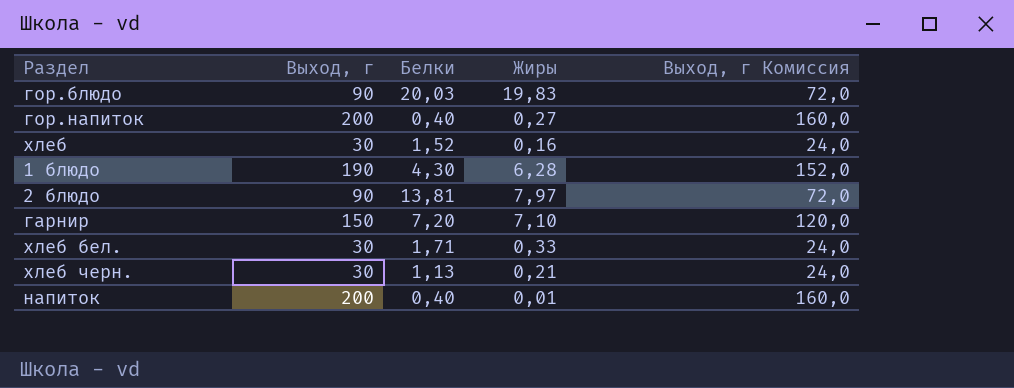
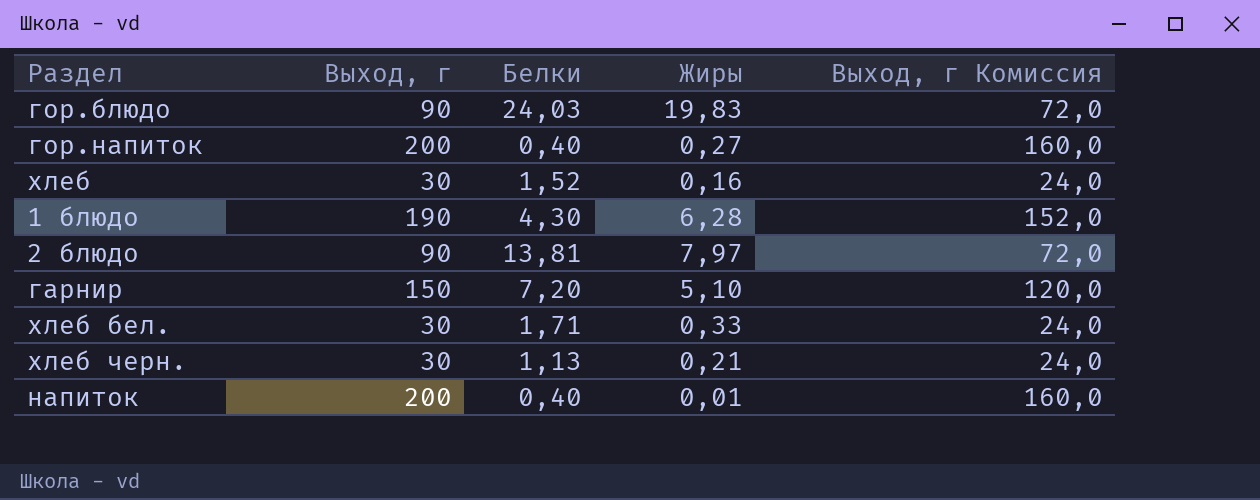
гор.блюдо | Белки: 20,03 -> 24,03
гарнир | Жиры: 7,10 -> 5,10

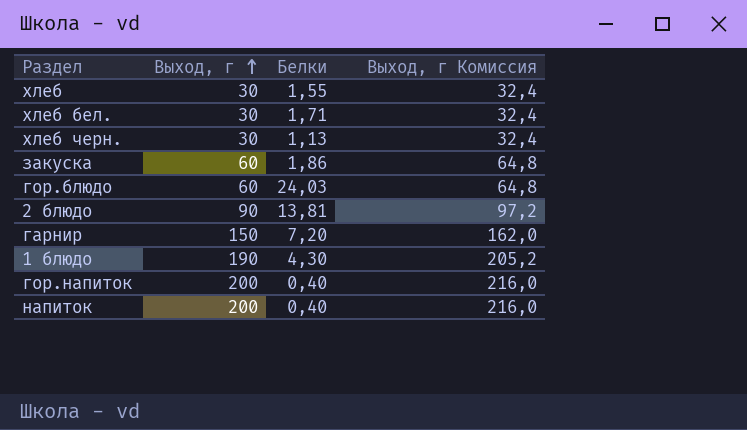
row order: none -> Выход, г ascending
column Жиры | position: 4 -> none
column Выход, г Комиссия | formula: [Выход, г] * 0,8 -> [Выход, г] * 1,08
хлеб | Белки: 1,52 -> 1,55
row закуска: none -> 60 | 1,86 | 64,8
гор.блюдо | Выход, г: 90 -> 60

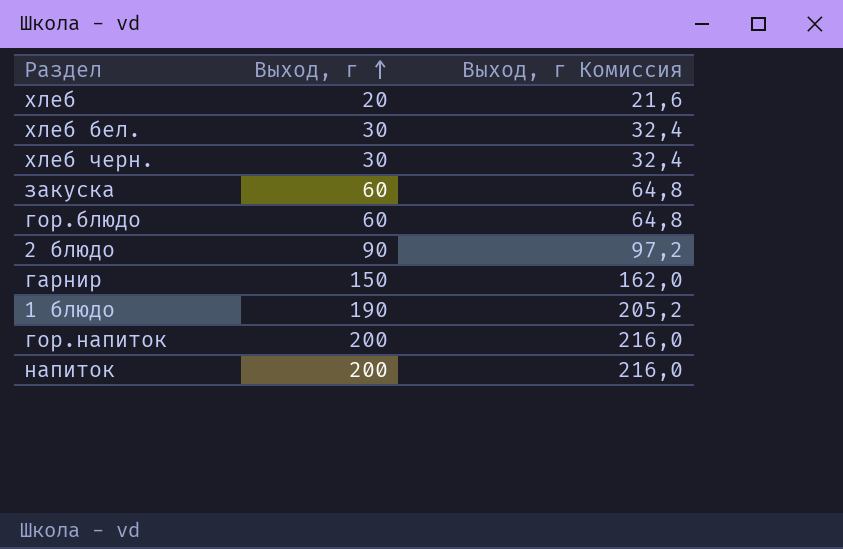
column Белки | position: 3 -> none
хлеб | Выход, г: 30 -> 20
хлеб | Выход, г Комиссия: 32,4 -> 21,6

